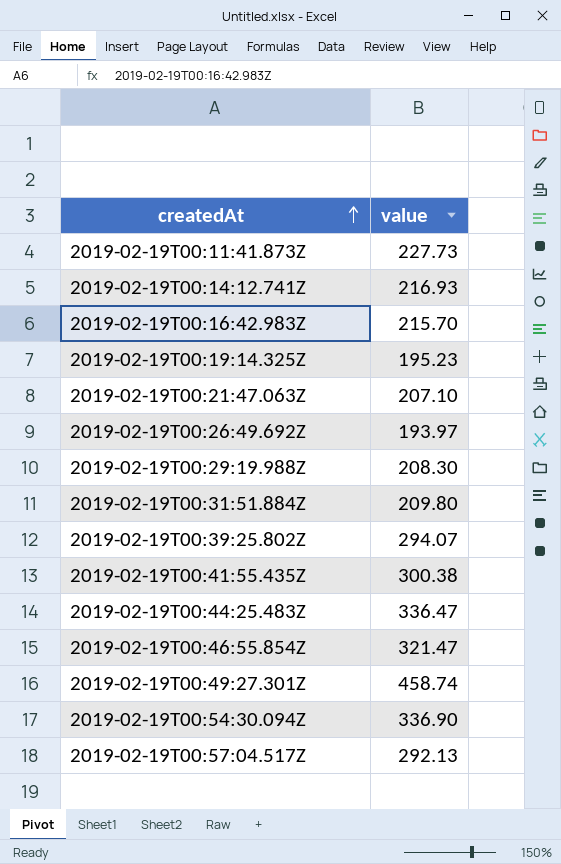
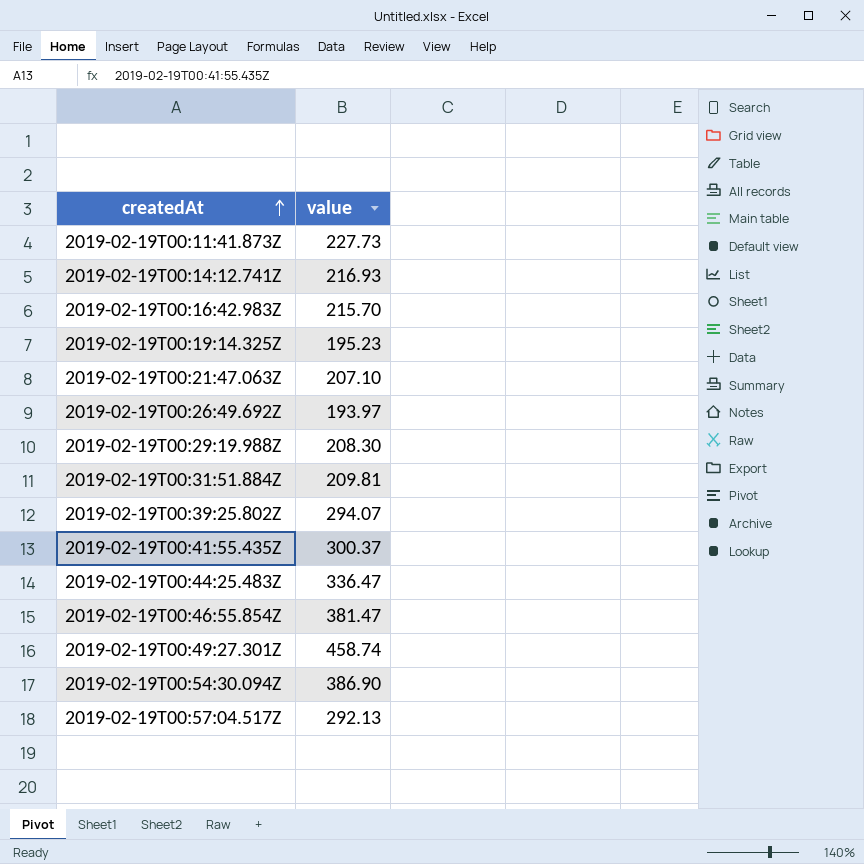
2019-02-19T00:31:51.884Z | value: 209.80 -> 209.81
2019-02-19T00:41:55.435Z | value: 300.38 -> 300.37
2019-02-19T00:46:55.854Z | value: 321.47 -> 381.47
2019-02-19T00:54:30.094Z | value: 336.90 -> 386.90

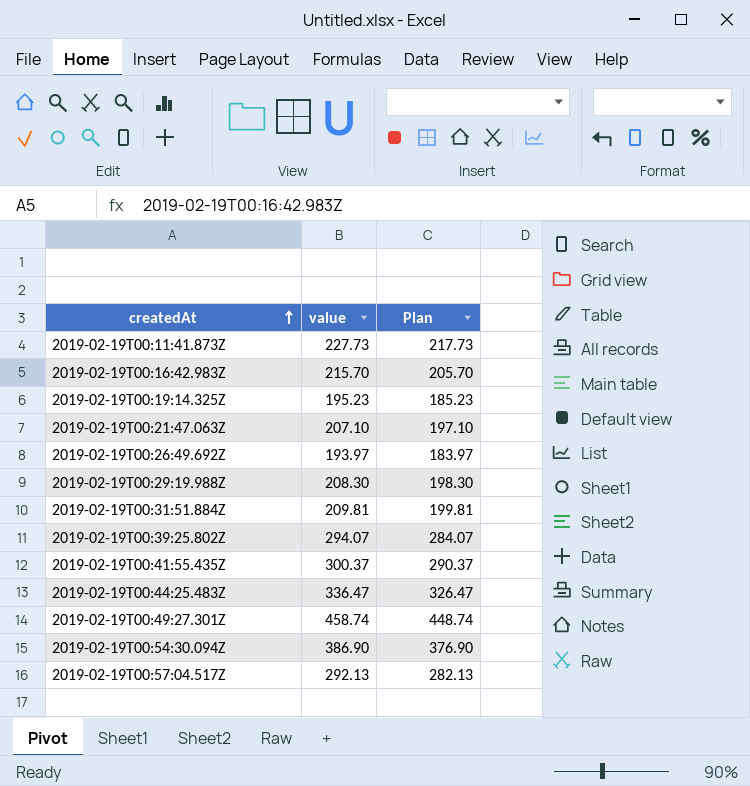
column Plan | formula: none -> [value] - 10
row 2019-02-19T00:14:12.741Z: 216.93 -> none
row 2019-02-19T00:46:55.854Z: 381.47 -> none

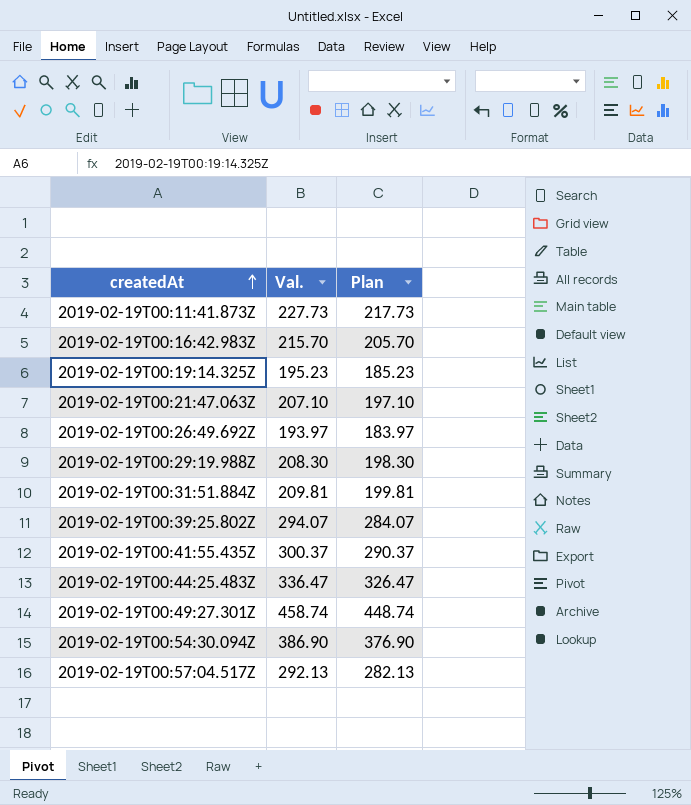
column name: value -> Val.

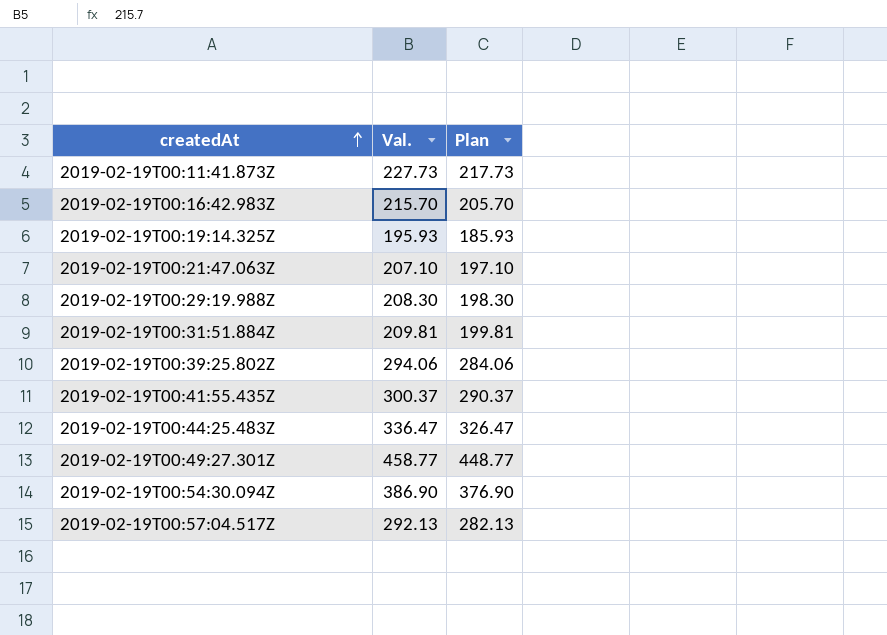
row 2019-02-19T00:26:49.692Z: 193.97 | 183.97 -> none
2019-02-19T00:19:14.325Z | Val.: 195.23 -> 195.93
2019-02-19T00:19:14.325Z | Plan: 185.23 -> 185.93
2019-02-19T00:39:25.802Z | Val.: 294.07 -> 294.06
2019-02-19T00:39:25.802Z | Plan: 284.07 -> 284.06
2019-02-19T00:49:27.301Z | Val.: 458.74 -> 458.77
2019-02-19T00:49:27.301Z | Plan: 448.74 -> 448.77

